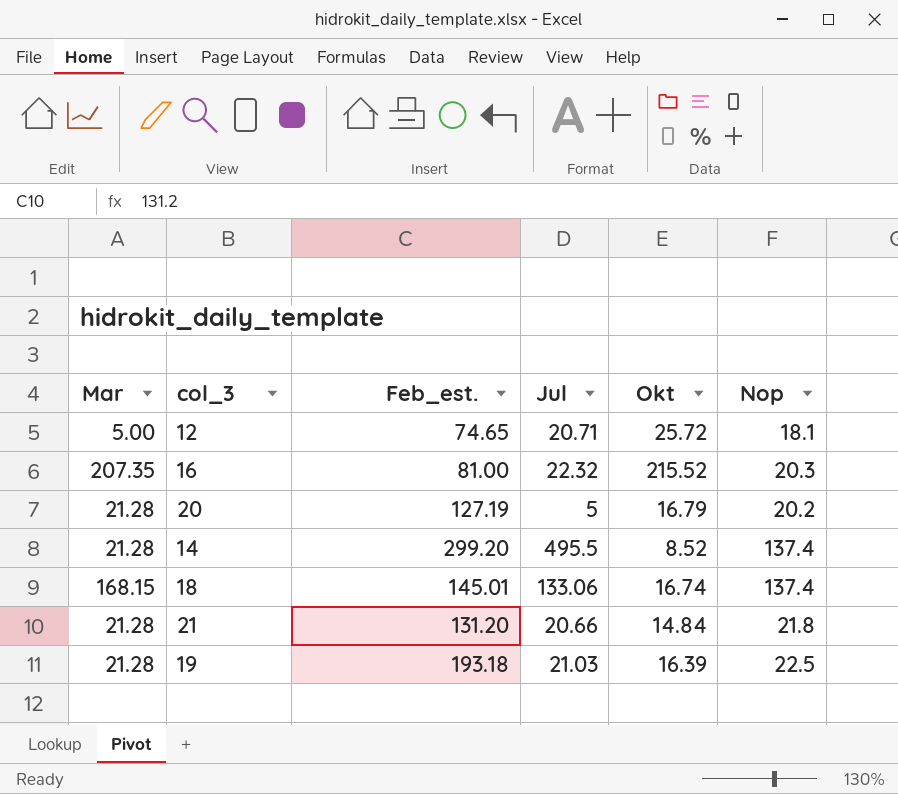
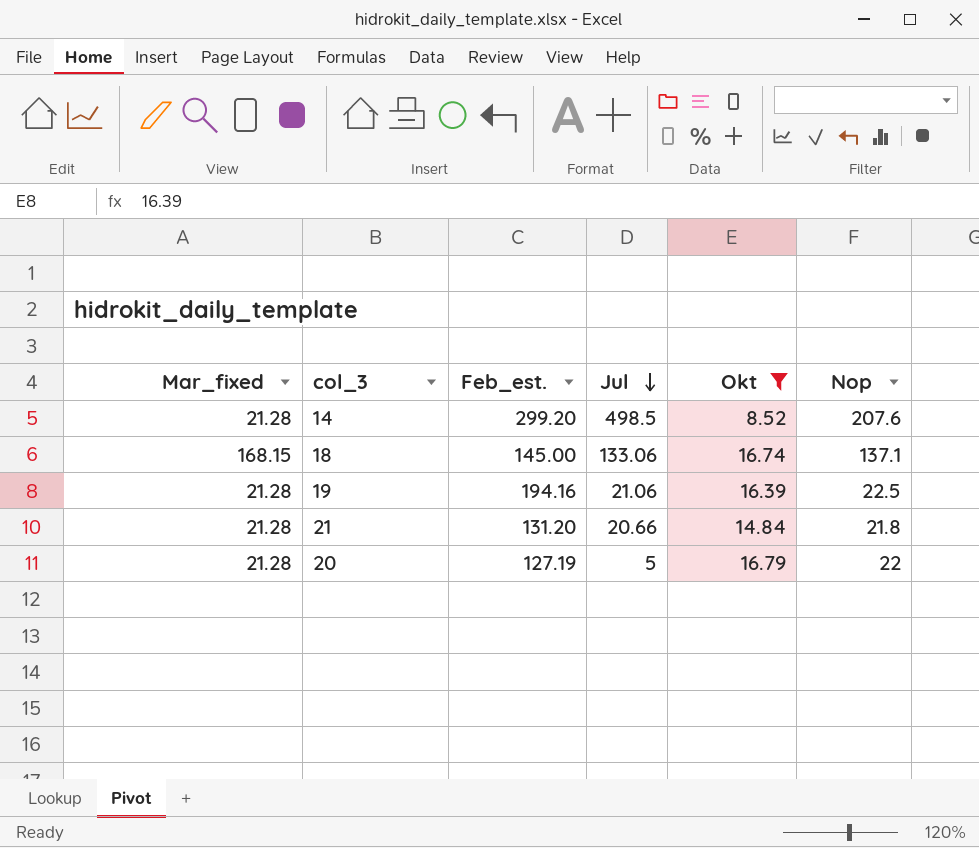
filter: none -> Okt <= 16.79
row order: none -> Jul descending
column name: Mar -> Mar_fixed
14 | Jul: 495.5 -> 498.5
14 | Nop: 137.4 -> 207.6
18 | Feb_est.: 145.01 -> 145.00
18 | Nop: 137.4 -> 137.1
19 | Feb_est.: 193.18 -> 194.16
19 | Jul: 21.03 -> 21.06
20 | Nop: 20.2 -> 22

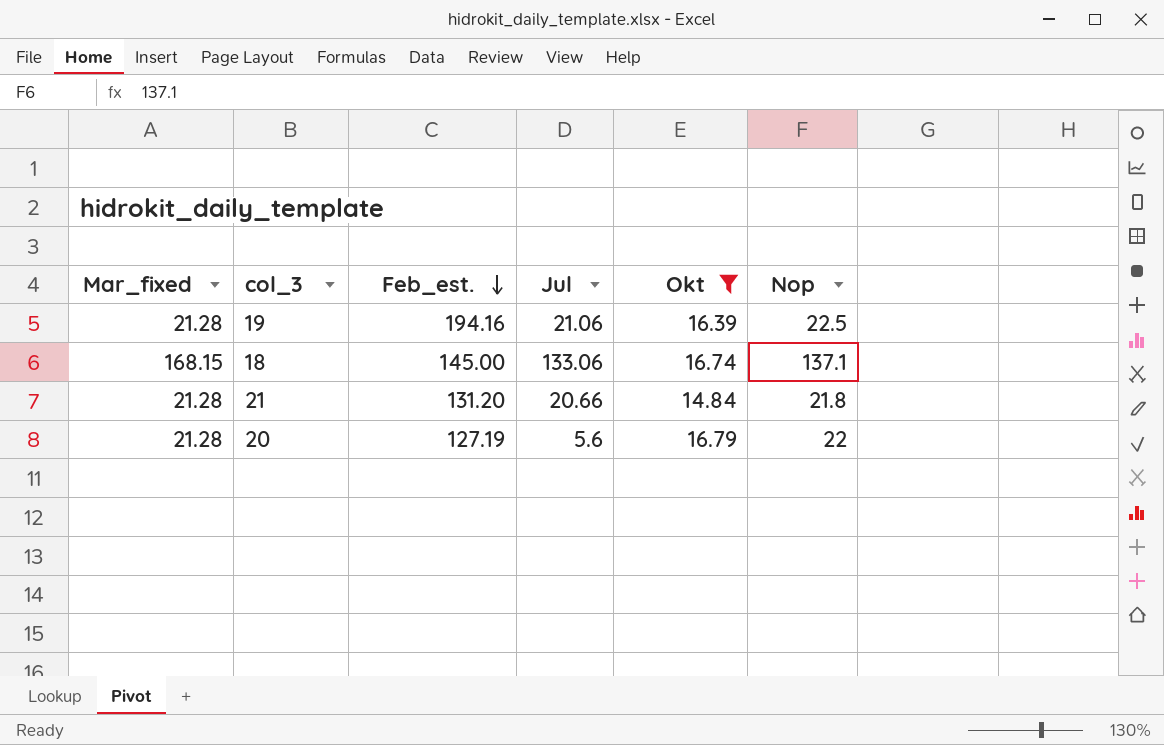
row order: Jul descending -> Feb_est. descending
row 14: 21.28 | 299.20 | 498.5 | 8.52 | 207.6 -> none
20 | Jul: 5 -> 5.6

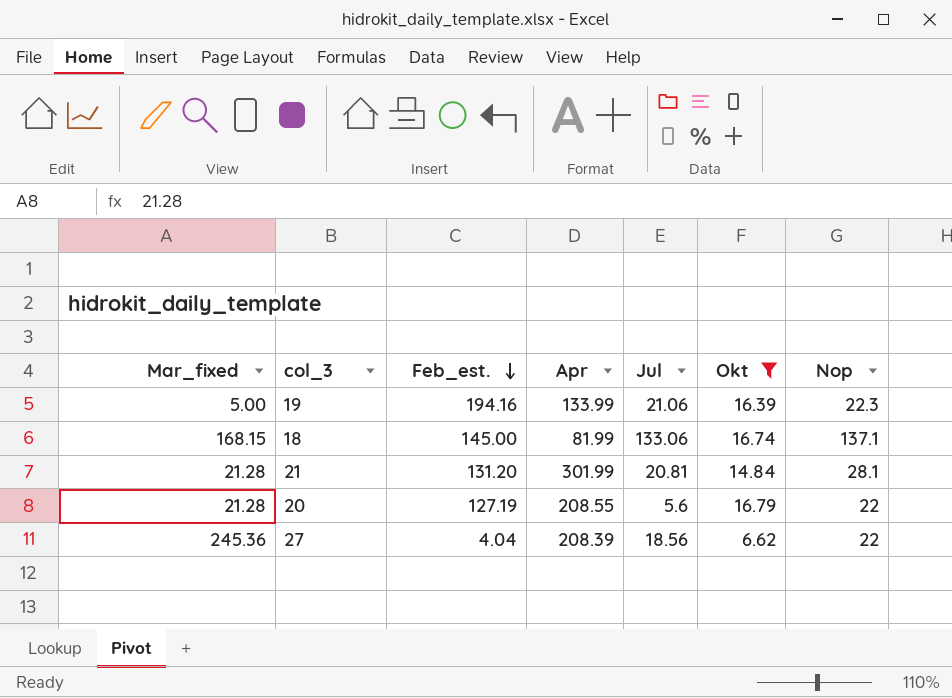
column Apr | position: none -> 4
19 | Mar_fixed: 21.28 -> 5.00
19 | Nop: 22.5 -> 22.3
21 | Jul: 20.66 -> 20.81
21 | Nop: 21.8 -> 28.1
row 27: none -> 245.36 | 4.04 | 208.39 | 18.56 | 6.62 | 22

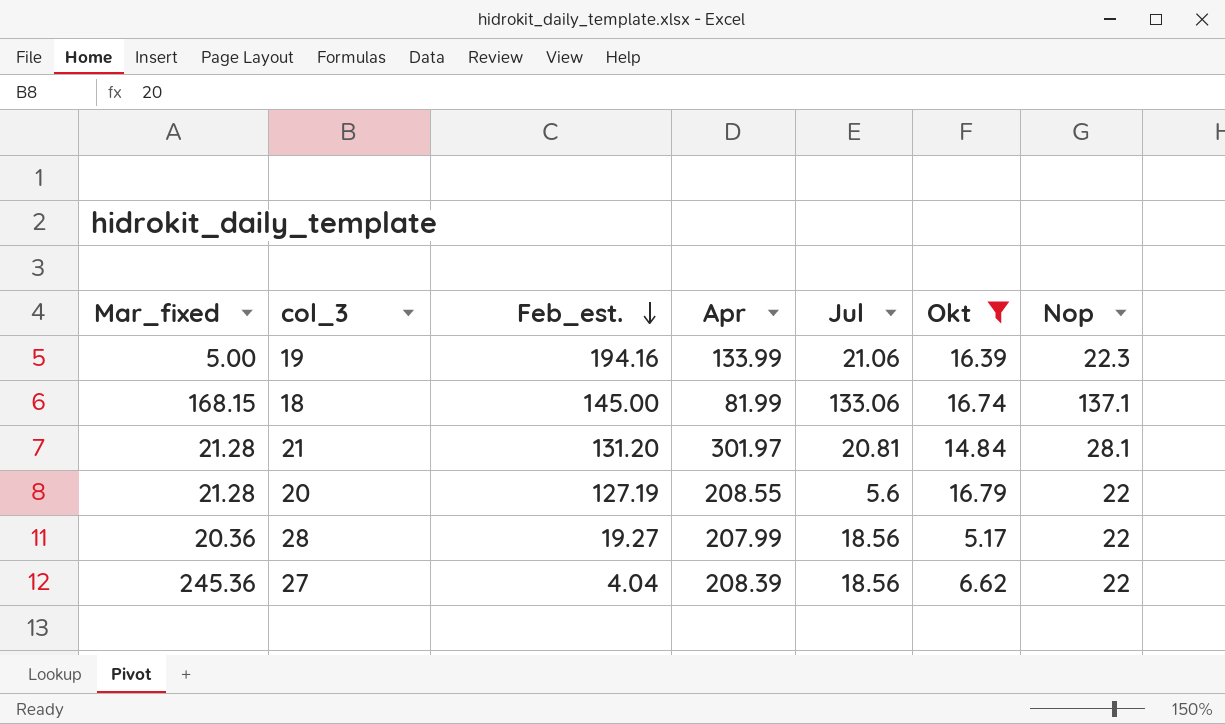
21 | Apr: 301.99 -> 301.97
row 28: none -> 20.36 | 19.27 | 207.99 | 18.56 | 5.17 | 22

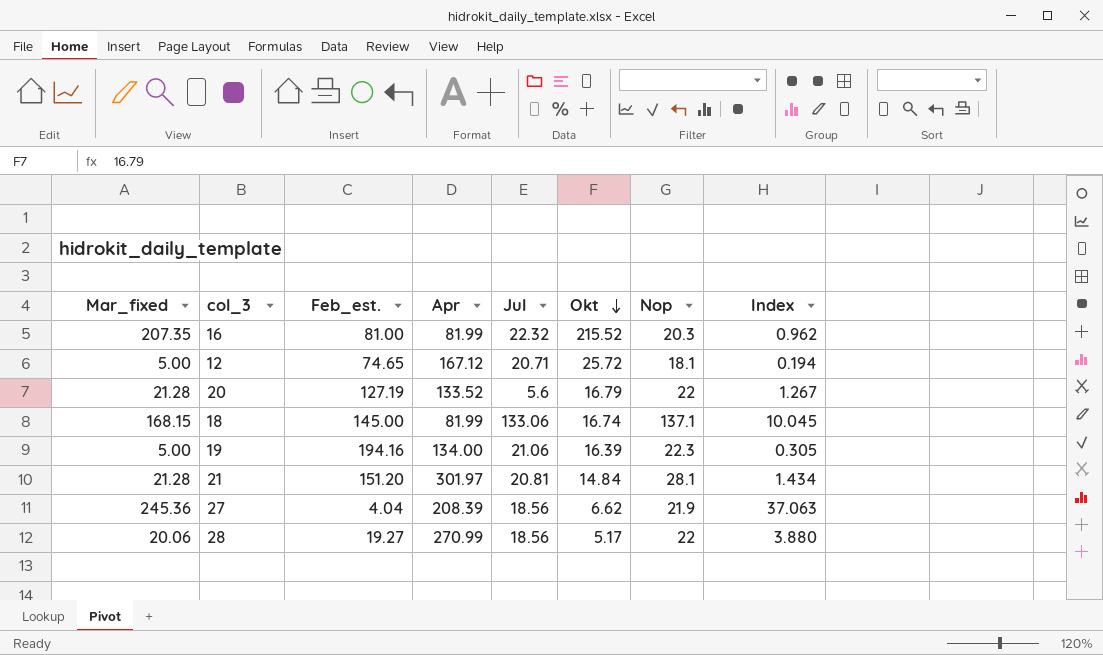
filter: Okt <= 16.79 -> none
row order: Feb_est. descending -> Okt descending
column Index | formula: none -> [Mar_fixed] / [Okt]
20 | Apr: 208.55 -> 133.52
19 | Apr: 133.99 -> 134.00
21 | Feb_est.: 131.20 -> 151.20
27 | Nop: 22 -> 21.9
28 | Mar_fixed: 20.36 -> 20.06
28 | Apr: 207.99 -> 270.99

